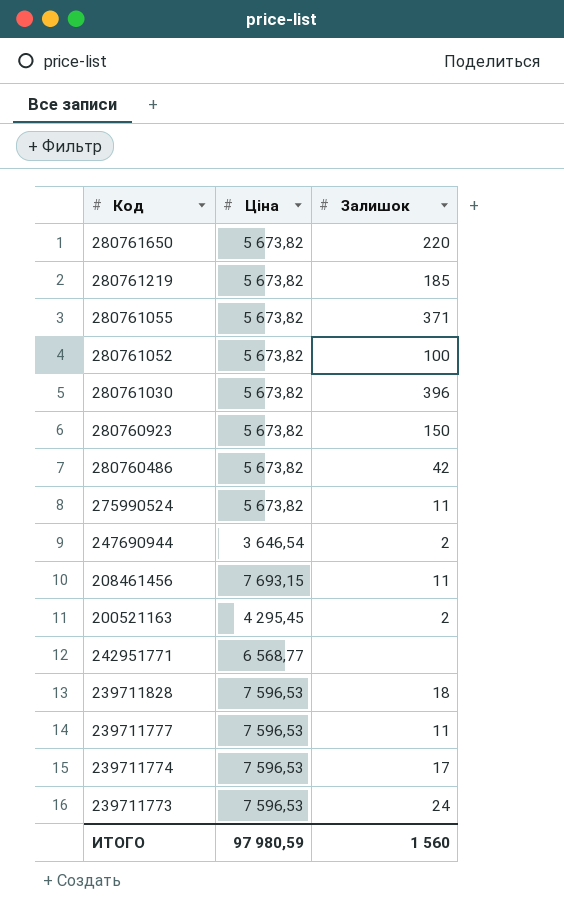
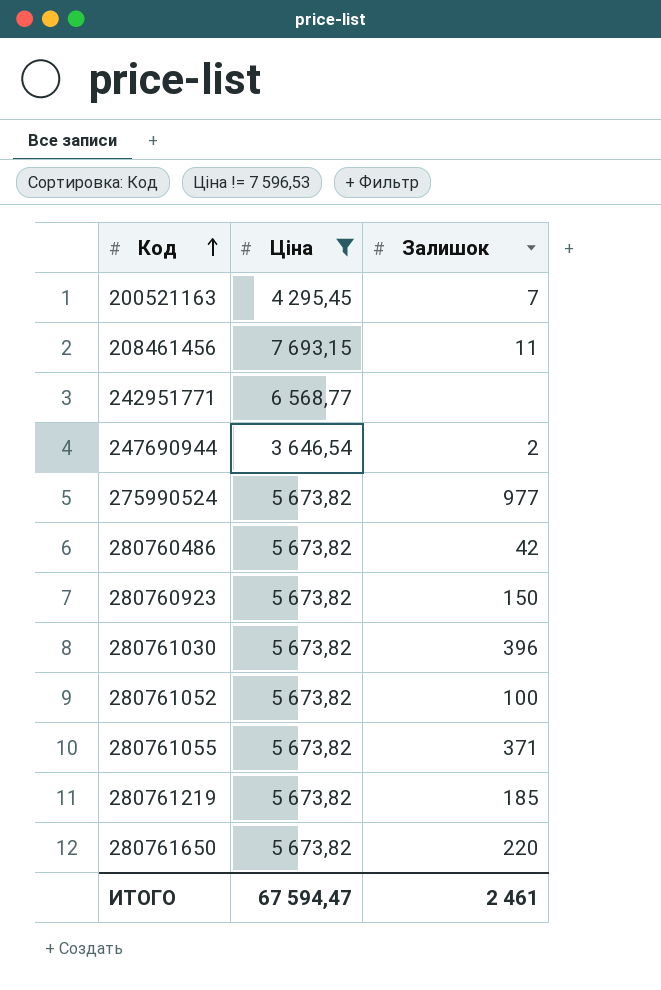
filter: none -> Ціна != 7 596,53
row order: none -> Код ascending
200521163 | Залишок: 2 -> 7
275990524 | Залишок: 11 -> 977
ИТОГО | Ціна: 97 980,59 -> 67 594,47
ИТОГО | Залишок: 1 560 -> 2 461

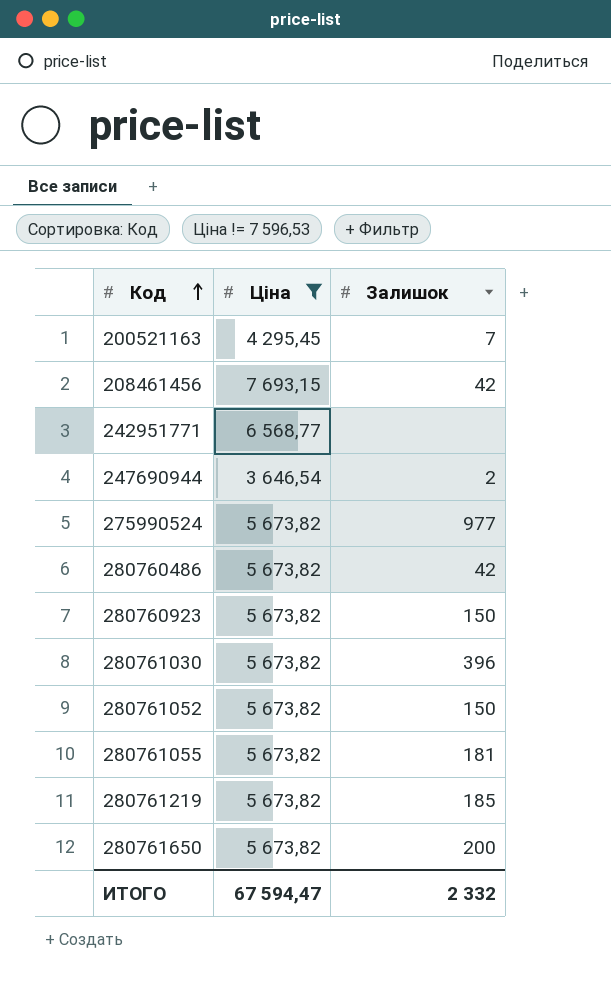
208461456 | Залишок: 11 -> 42
280761052 | Залишок: 100 -> 150
280761055 | Залишок: 371 -> 181
280761650 | Залишок: 220 -> 200
ИТОГО | Залишок: 2 461 -> 2 332

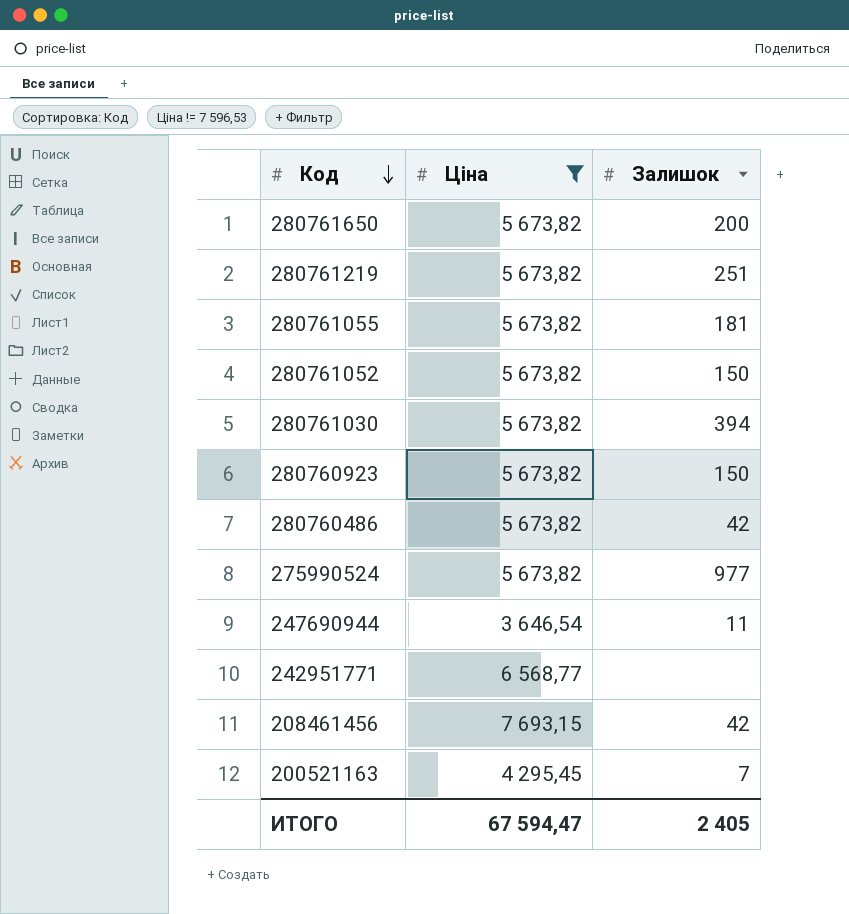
row order: Код ascending -> Код descending
280761219 | Залишок: 185 -> 251
280761030 | Залишок: 396 -> 394
247690944 | Залишок: 2 -> 11
ИТОГО | Залишок: 2 332 -> 2 405

